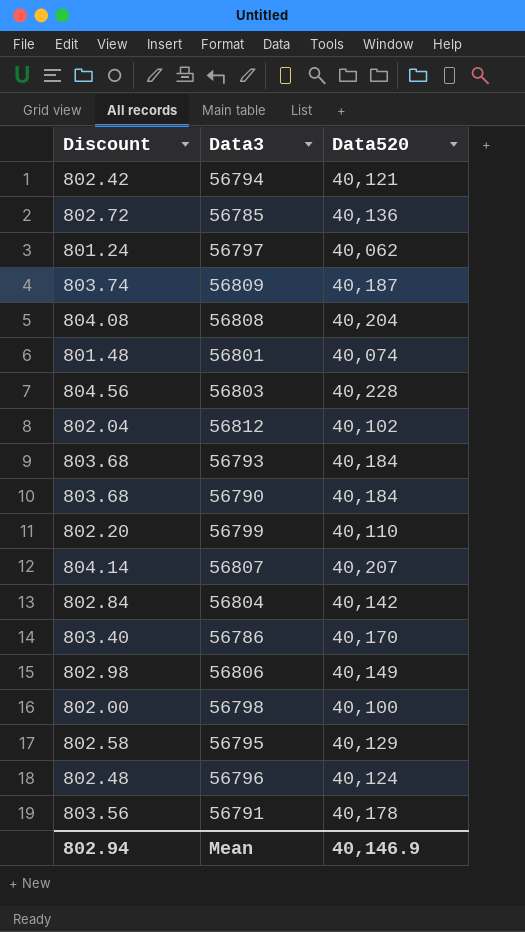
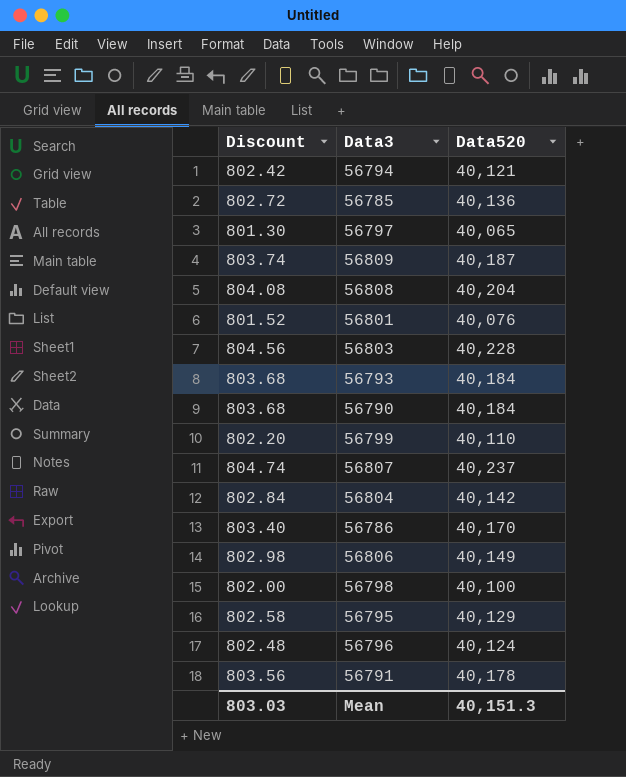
row 56812: 802.04 | 40,102 -> none
56797 | Discount: 801.24 -> 801.30
56797 | Data520: 40,062 -> 40,065
56801 | Discount: 801.48 -> 801.52
56801 | Data520: 40,074 -> 40,076
56807 | Discount: 804.14 -> 804.74
56807 | Data520: 40,207 -> 40,237
Mean | Discount: 802.94 -> 803.03
Mean | Data520: 40,146.9 -> 40,151.3

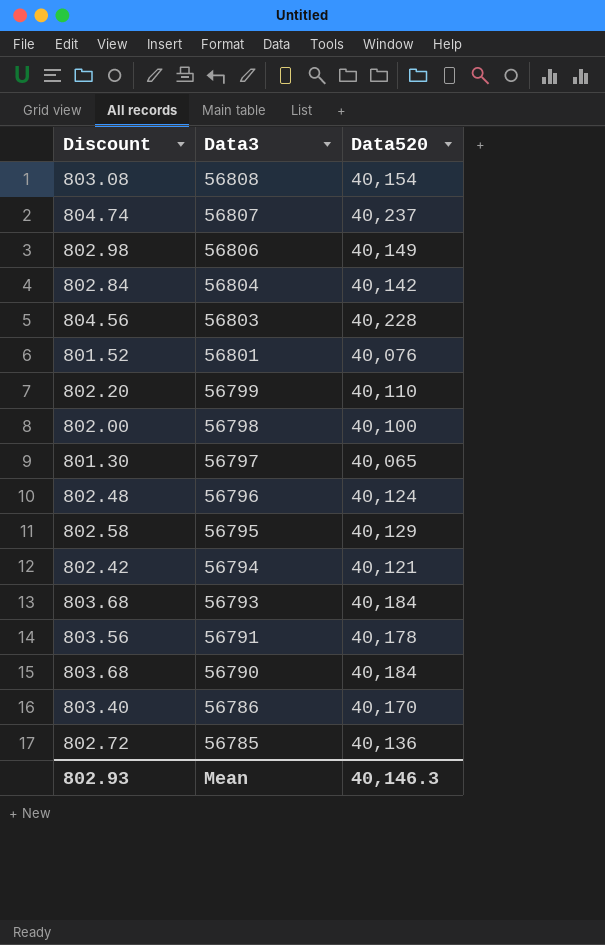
row order: none -> Data3 descending
row 56809: 803.74 | 40,187 -> none
56808 | Discount: 804.08 -> 803.08
56808 | Data520: 40,204 -> 40,154
Mean | Discount: 803.03 -> 802.93
Mean | Data520: 40,151.3 -> 40,146.3

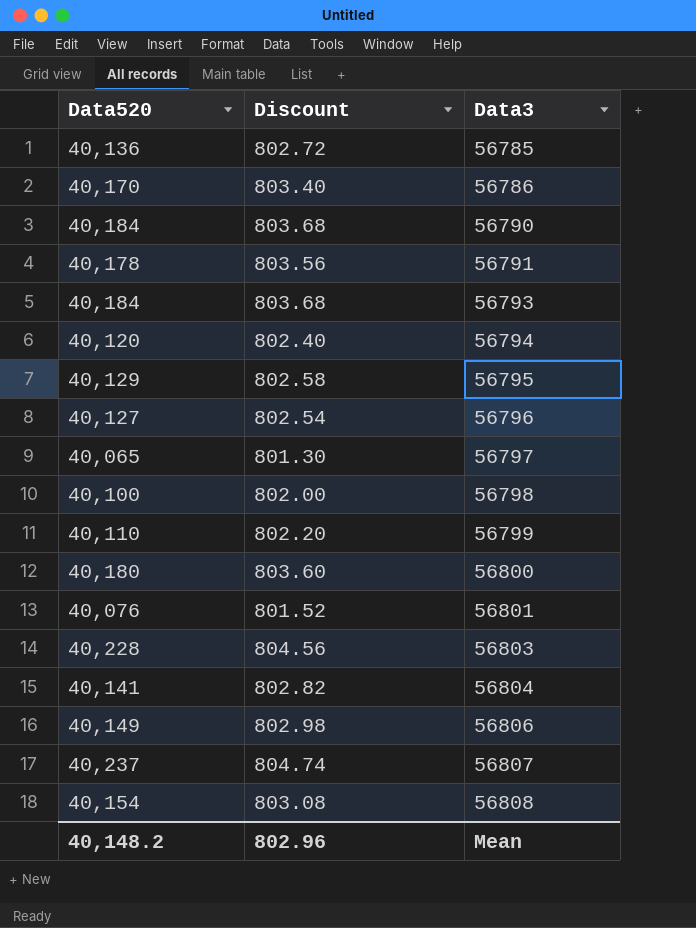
row order: Data3 descending -> Data3 ascending
column Data520 | position: 3 -> 1
56794 | Data520: 40,121 -> 40,120
56794 | Discount: 802.42 -> 802.40
56796 | Data520: 40,124 -> 40,127
56796 | Discount: 802.48 -> 802.54
row 56800: none -> 40,180 | 803.60
56804 | Data520: 40,142 -> 40,141
56804 | Discount: 802.84 -> 802.82
Mean | Data520: 40,146.3 -> 40,148.2
Mean | Discount: 802.93 -> 802.96

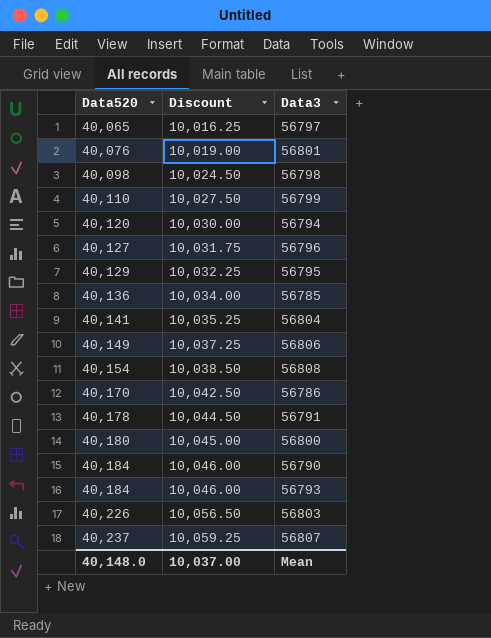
row order: Data3 ascending -> Data520 ascending
column Discount | formula: [Data520] * 0.02 -> [Data520] * 0.25
56798 | Data520: 40,100 -> 40,098
56803 | Data520: 40,228 -> 40,226
Mean | Data520: 40,148.2 -> 40,148.0
Mean | Discount: 802.96 -> 10,037.00

